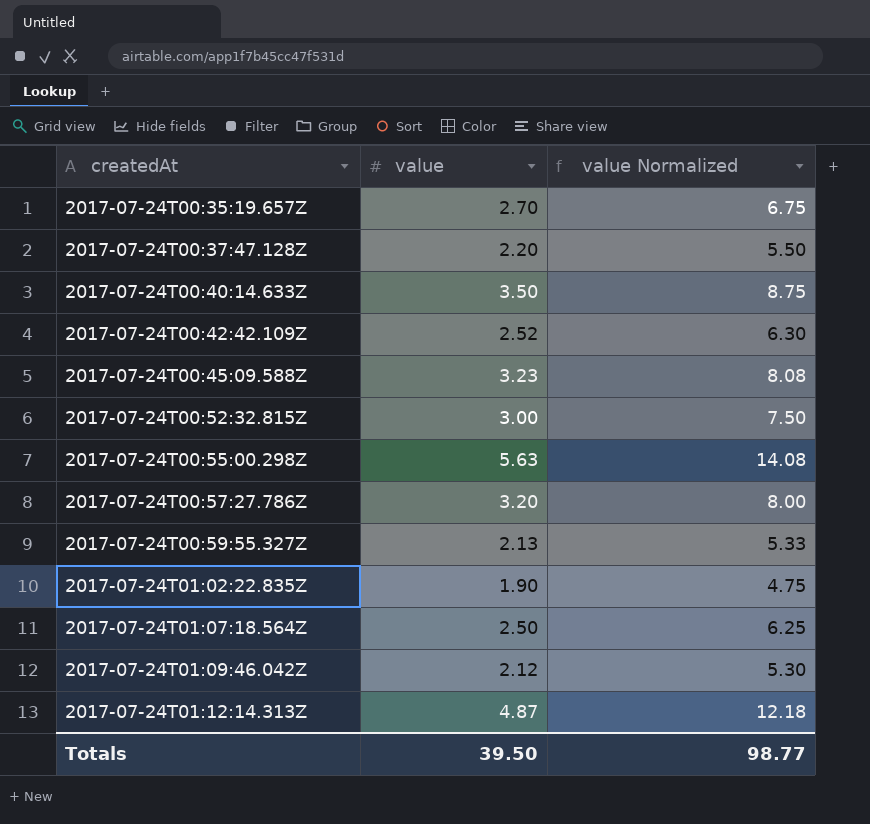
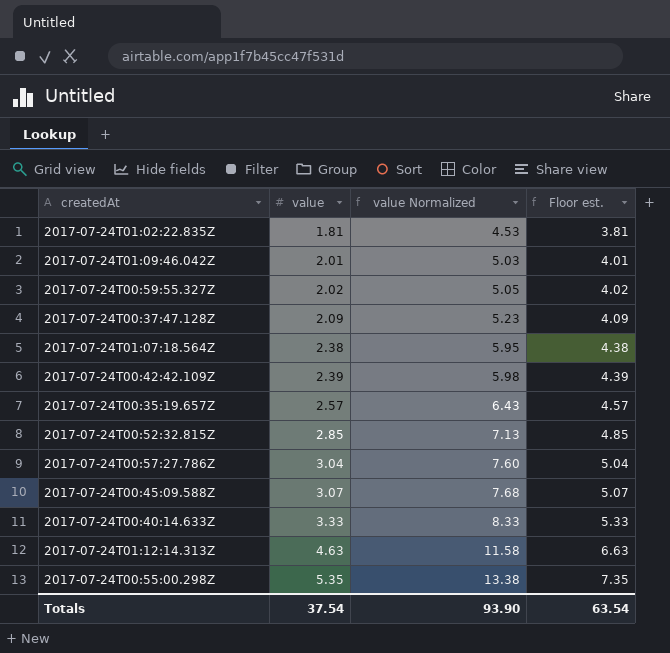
row order: createdAt ascending -> value ascending
column Floor est. | formula: none -> [value] + 2
2017-07-24T01:02:22.835Z | value: 1.90 -> 1.81
2017-07-24T01:02:22.835Z | value Normalized: 4.75 -> 4.53
2017-07-24T01:09:46.042Z | value: 2.12 -> 2.01
2017-07-24T01:09:46.042Z | value Normalized: 5.30 -> 5.03
2017-07-24T00:59:55.327Z | value: 2.13 -> 2.02
2017-07-24T00:59:55.327Z | value Normalized: 5.33 -> 5.05
2017-07-24T00:37:47.128Z | value: 2.20 -> 2.09
2017-07-24T00:37:47.128Z | value Normalized: 5.50 -> 5.23
2017-07-24T01:07:18.564Z | value: 2.50 -> 2.38
2017-07-24T01:07:18.564Z | value Normalized: 6.25 -> 5.95
2017-07-24T00:42:42.109Z | value: 2.52 -> 2.39
2017-07-24T00:42:42.109Z | value Normalized: 6.30 -> 5.98
2017-07-24T00:35:19.657Z | value: 2.70 -> 2.57
2017-07-24T00:35:19.657Z | value Normalized: 6.75 -> 6.43
2017-07-24T00:52:32.815Z | value: 3.00 -> 2.85
2017-07-24T00:52:32.815Z | value Normalized: 7.50 -> 7.13
2017-07-24T00:57:27.786Z | value: 3.20 -> 3.04
2017-07-24T00:57:27.786Z | value Normalized: 8.00 -> 7.60
2017-07-24T00:45:09.588Z | value: 3.23 -> 3.07
2017-07-24T00:45:09.588Z | value Normalized: 8.08 -> 7.68
2017-07-24T00:40:14.633Z | value: 3.50 -> 3.33
2017-07-24T00:40:14.633Z | value Normalized: 8.75 -> 8.33
2017-07-24T01:12:14.313Z | value: 4.87 -> 4.63
2017-07-24T01:12:14.313Z | value Normalized: 12.18 -> 11.58
2017-07-24T00:55:00.298Z | value: 5.63 -> 5.35
2017-07-24T00:55:00.298Z | value Normalized: 14.08 -> 13.38
Totals | value: 39.50 -> 37.54
Totals | value Normalized: 98.77 -> 93.90

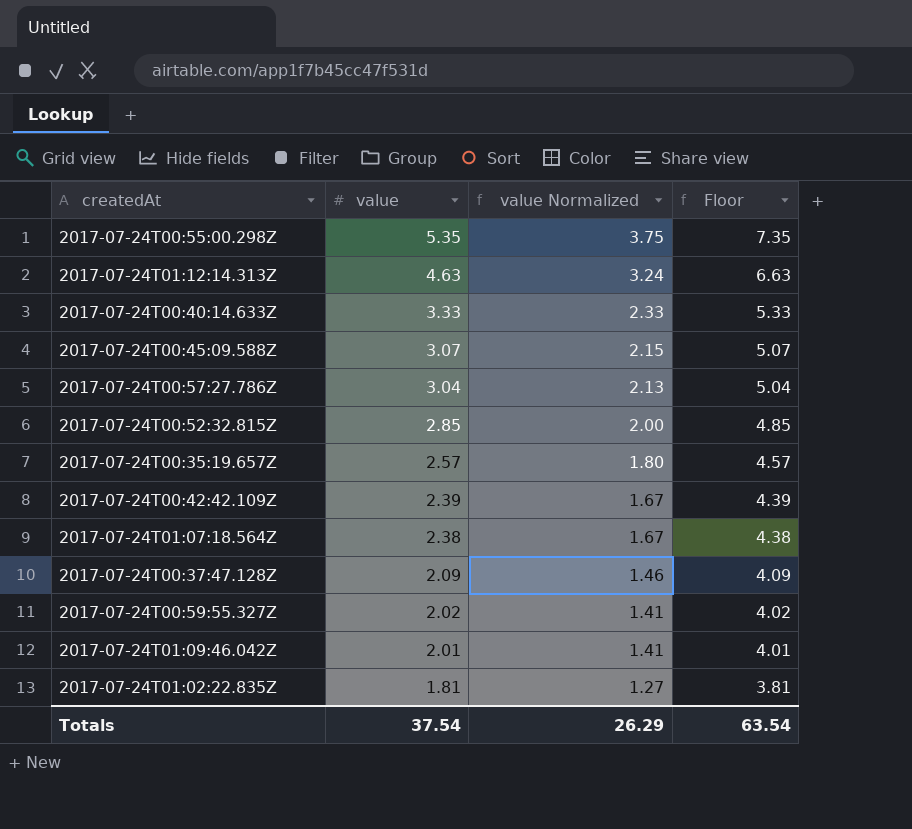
row order: value ascending -> value descending
column value Normalized | formula: [value] * 2.5 -> [value] * 0.7
column name: Floor est. -> Floor
Totals | value Normalized: 93.90 -> 26.29

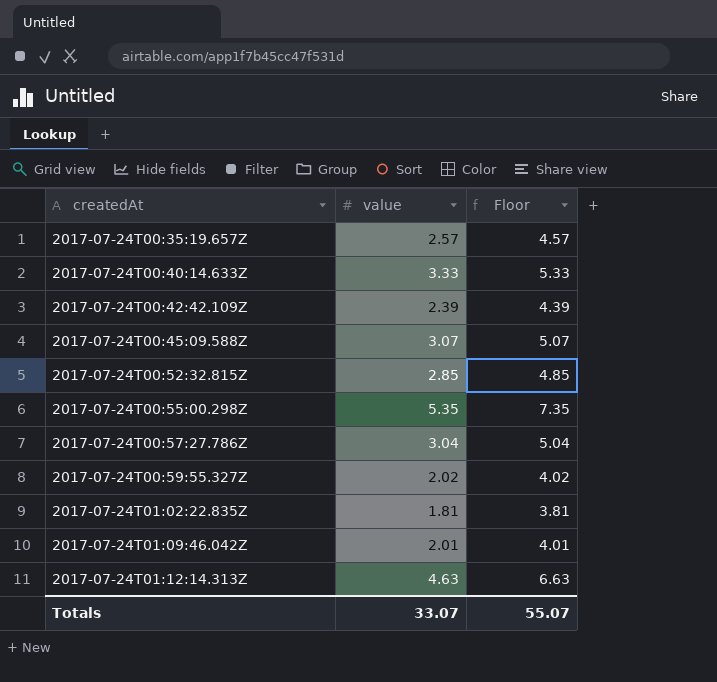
row order: value descending -> createdAt ascending
column value Normalized | formula: [value] * 0.7 -> none
row 2017-07-24T01:07:18.564Z: 2.38 | 1.67 | 4.38 -> none
row 2017-07-24T00:37:47.128Z: 2.09 | 1.46 | 4.09 -> none
Totals | value: 37.54 -> 33.07
Totals | Floor: 63.54 -> 55.07

